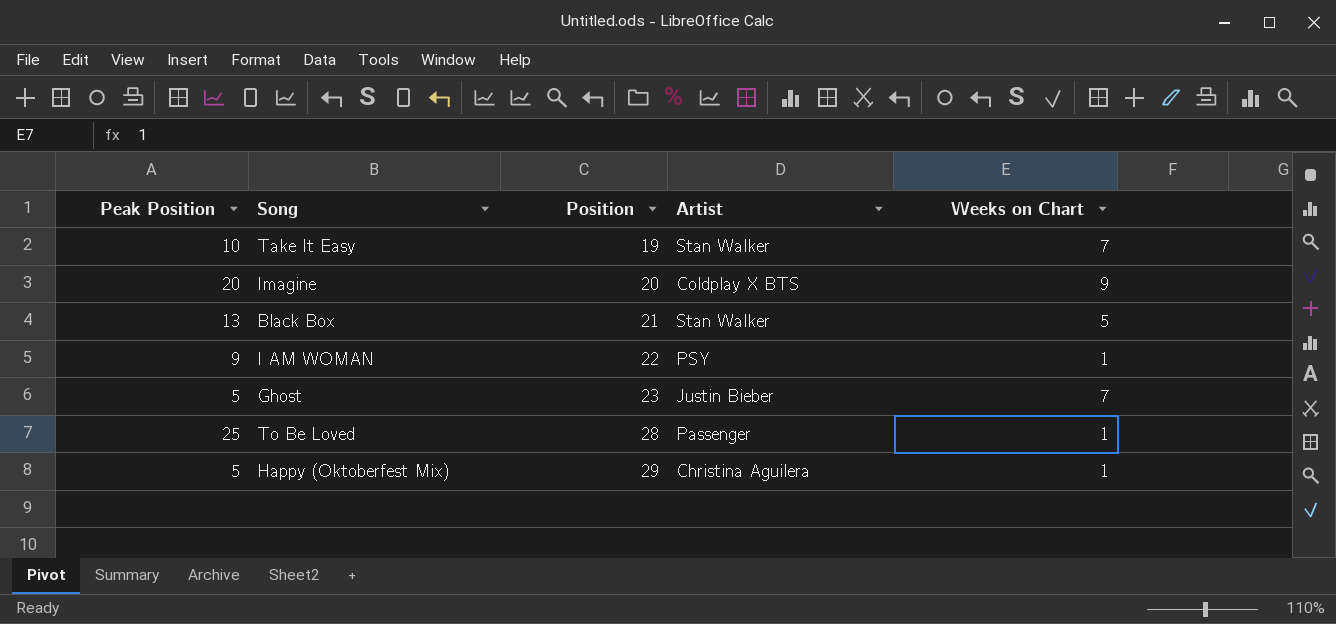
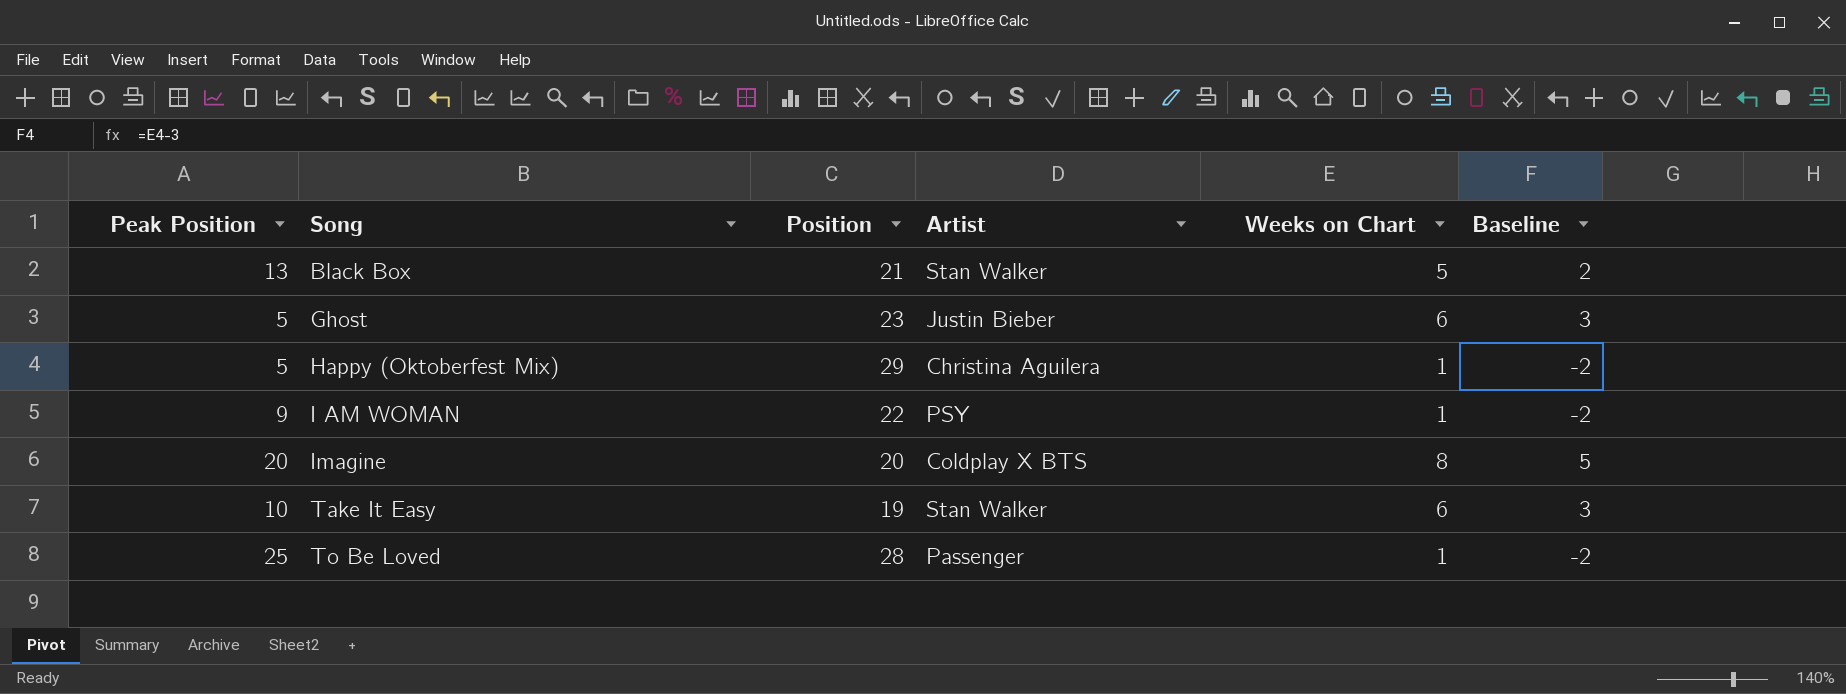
row order: Position ascending -> Song ascending
column Baseline | formula: none -> [Weeks on Chart] - 3
Ghost | Weeks on Chart: 7 -> 6
Imagine | Weeks on Chart: 9 -> 8
Take It Easy | Weeks on Chart: 7 -> 6

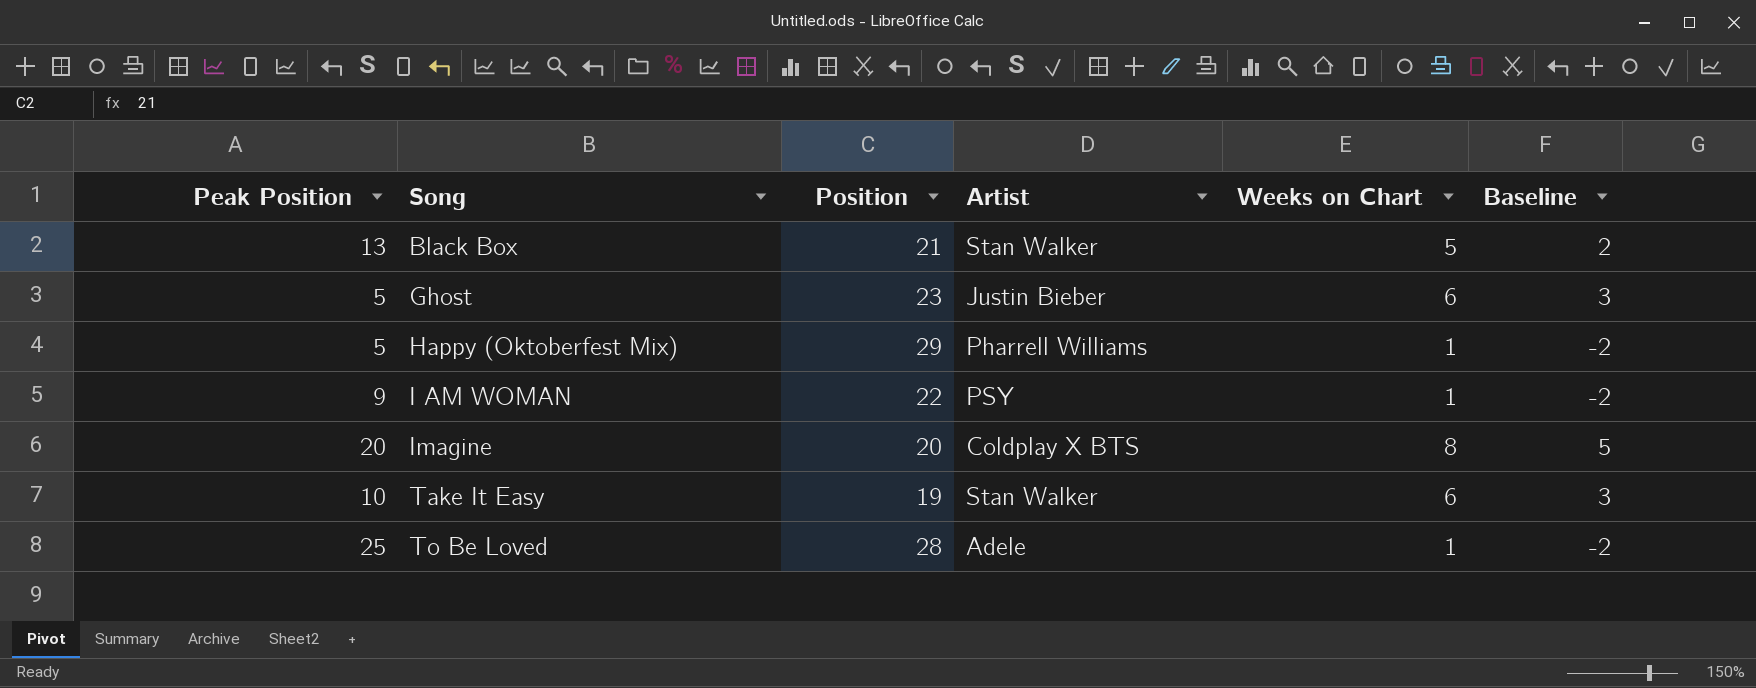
Happy (Oktoberfest Mix) | Artist: Christina Aguilera -> Pharrell Williams
To Be Loved | Artist: Passenger -> Adele

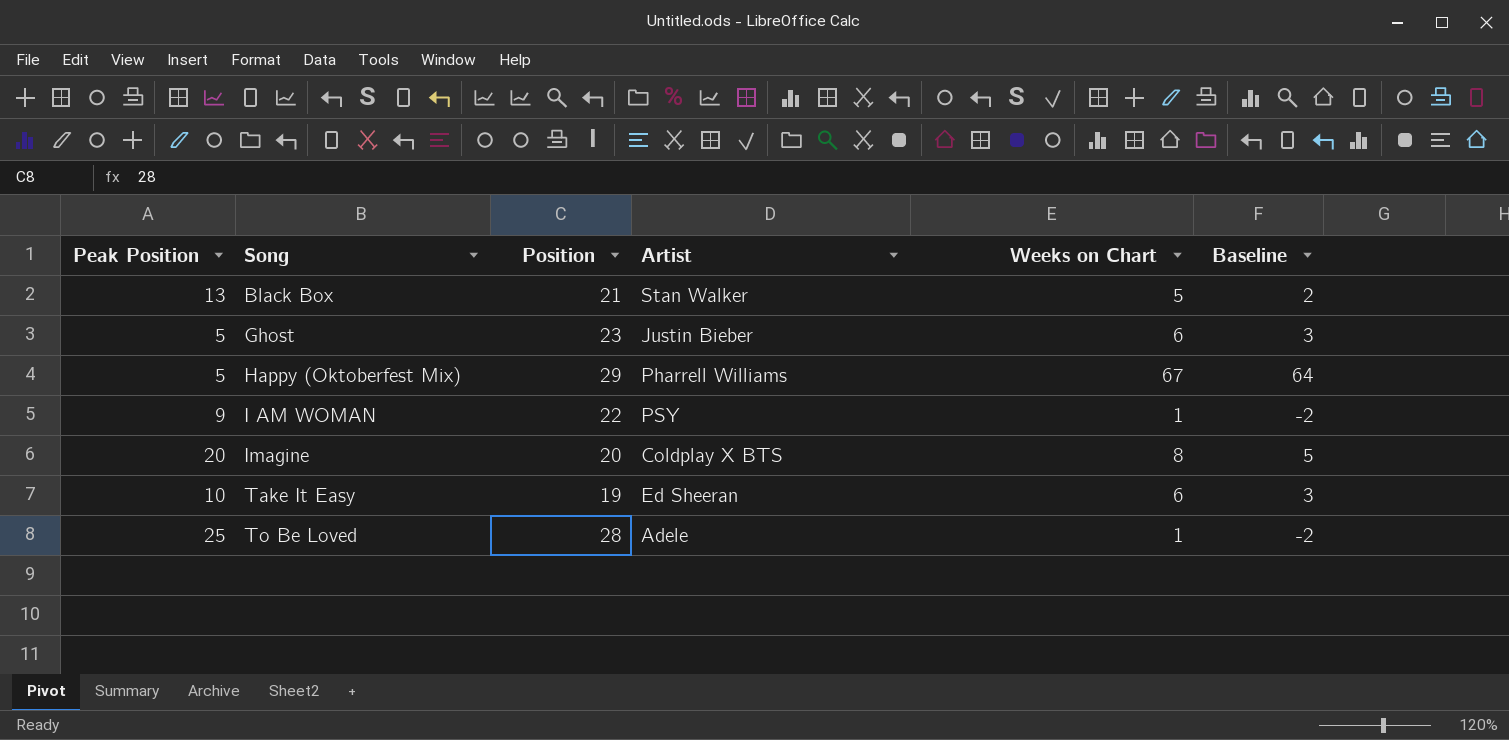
Happy (Oktoberfest Mix) | Weeks on Chart: 1 -> 67
Happy (Oktoberfest Mix) | Baseline: -2 -> 64
Take It Easy | Artist: Stan Walker -> Ed Sheeran

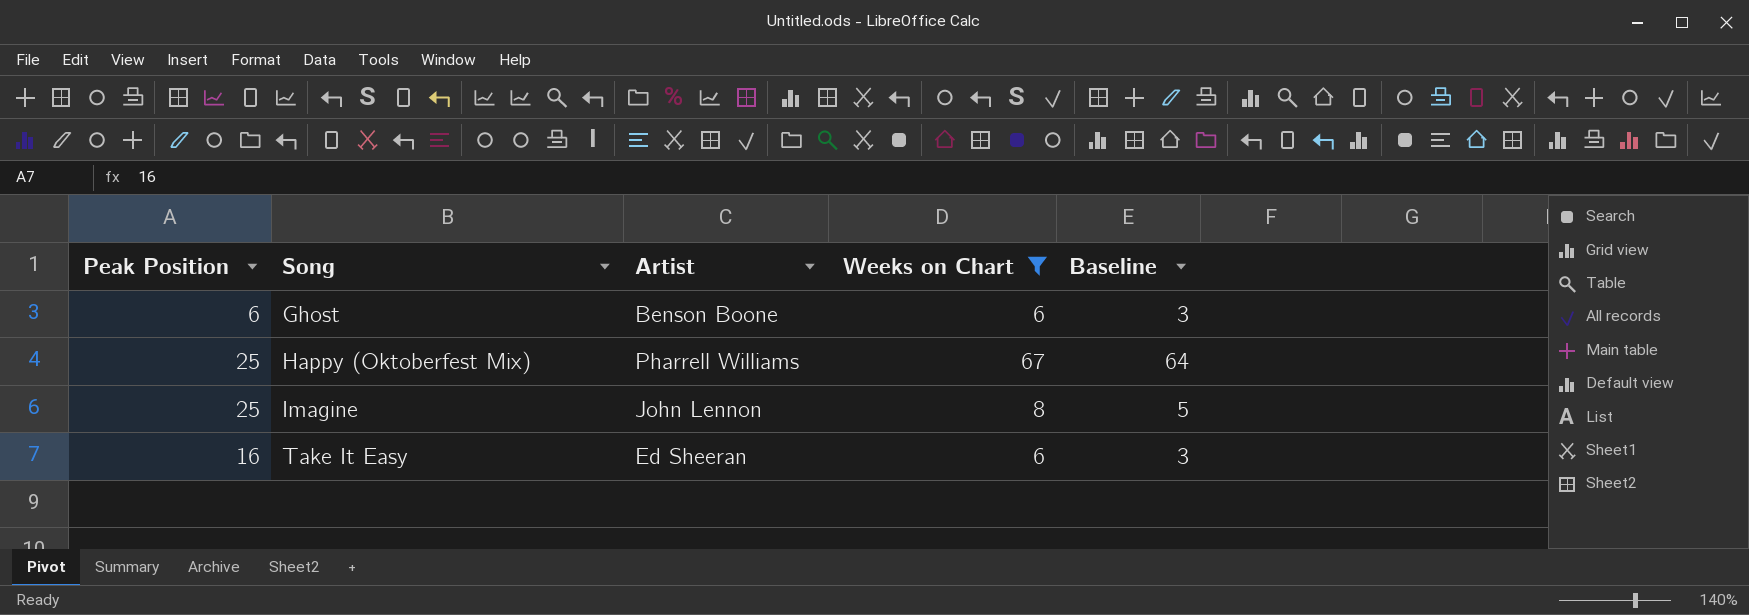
filter: none -> Weeks on Chart >= 6
column Position | position: 3 -> none
Ghost | Peak Position: 5 -> 6
Ghost | Artist: Justin Bieber -> Benson Boone
Happy (Oktoberfest Mix) | Peak Position: 5 -> 25
Imagine | Peak Position: 20 -> 25
Imagine | Artist: Coldplay X BTS -> John Lennon
Take It Easy | Peak Position: 10 -> 16

